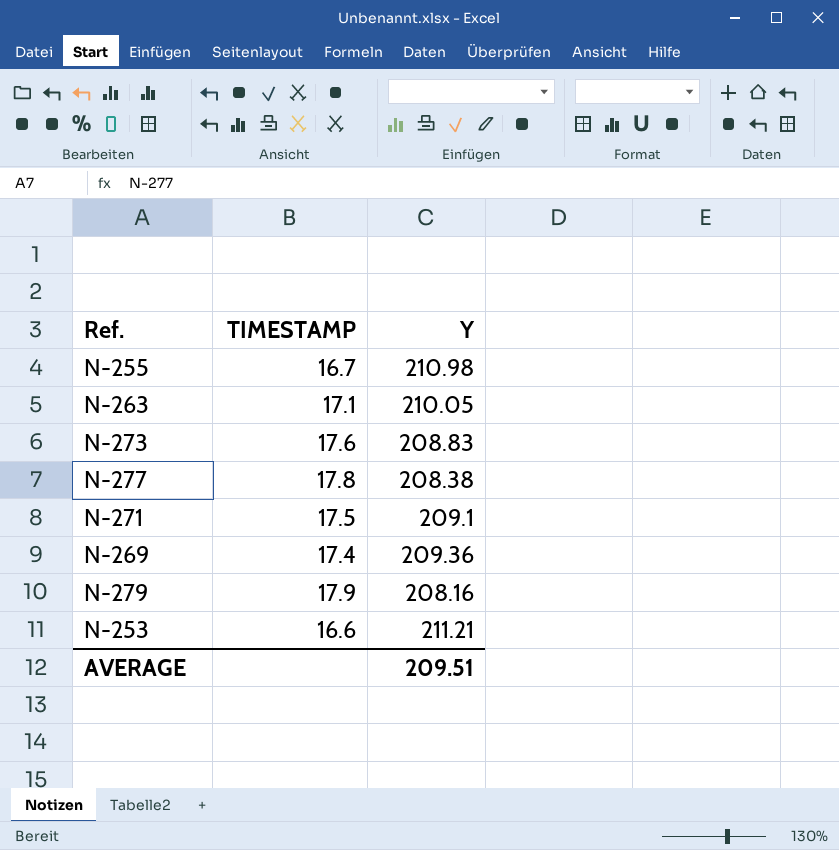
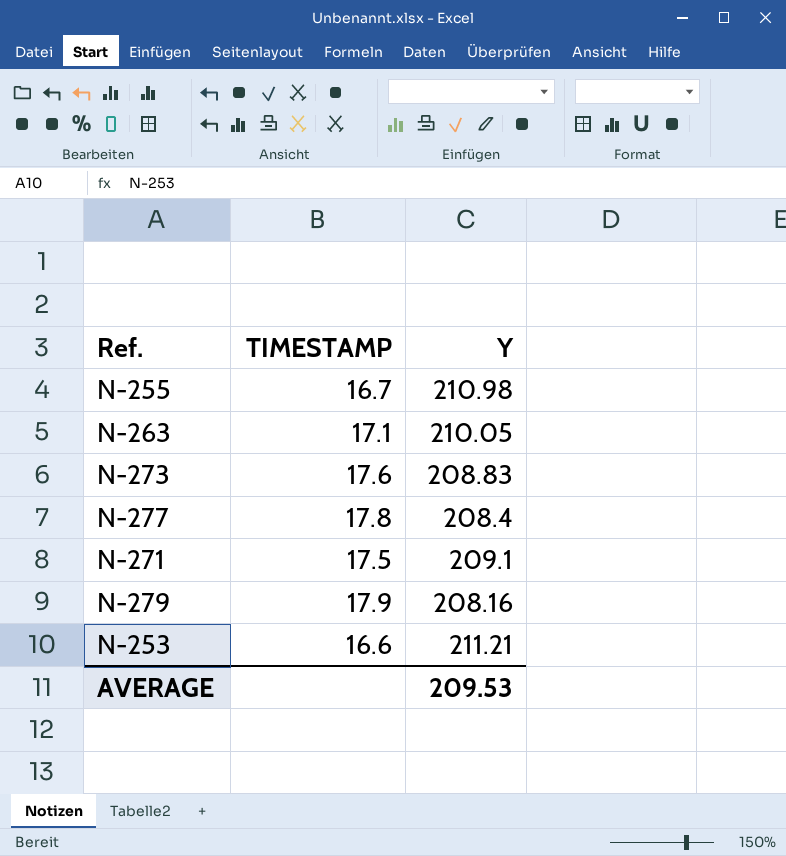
row N-269: 17.4 | 209.36 -> none
N-277 | Y: 208.38 -> 208.4
AVERAGE | Y: 209.51 -> 209.53

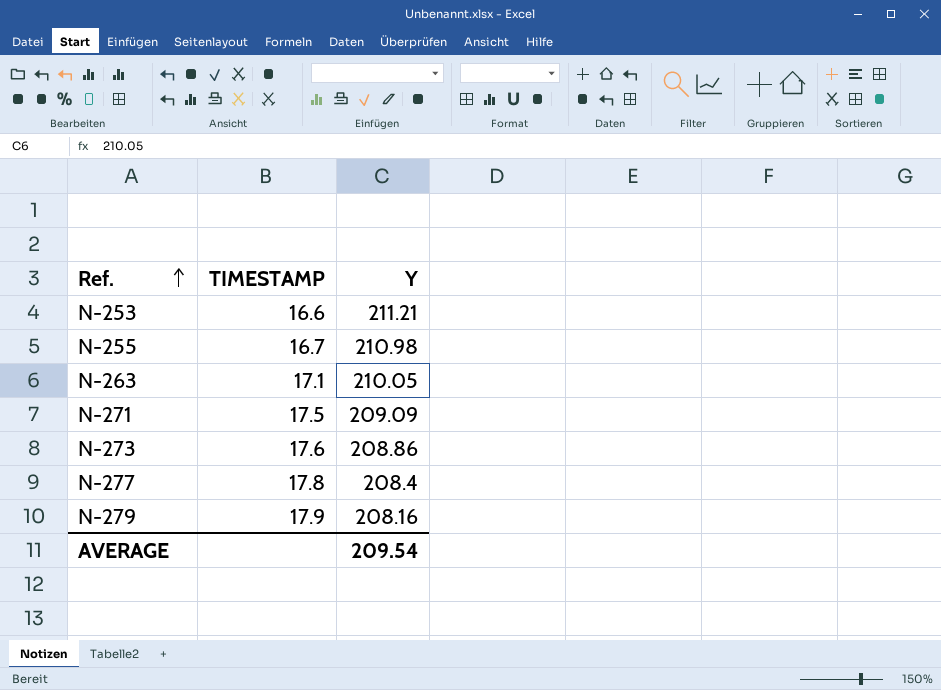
row order: none -> Ref. ascending
N-271 | Y: 209.1 -> 209.09
N-273 | Y: 208.83 -> 208.86
AVERAGE | Y: 209.53 -> 209.54

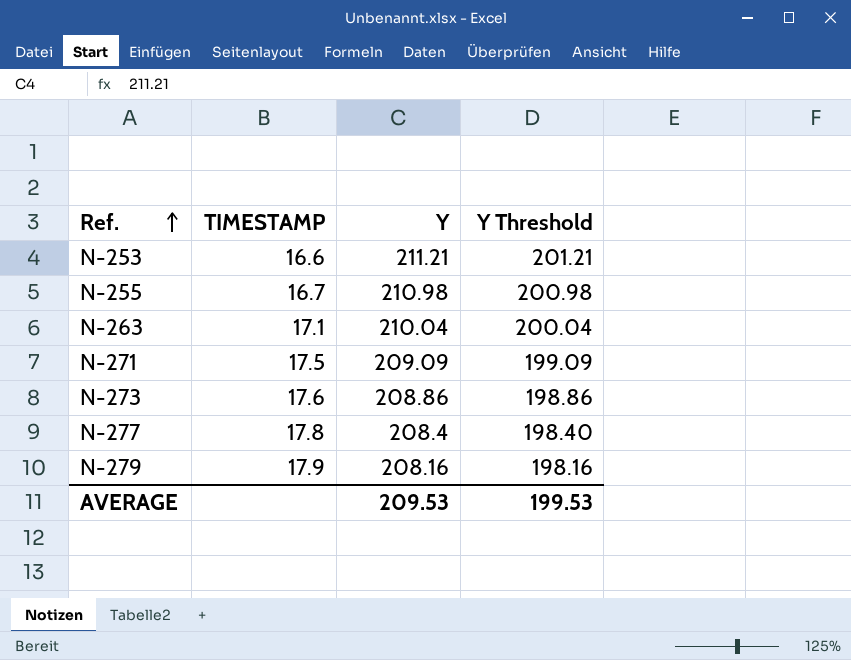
column Y Threshold | formula: none -> [Y] - 10
N-263 | Y: 210.05 -> 210.04
AVERAGE | Y: 209.54 -> 209.53

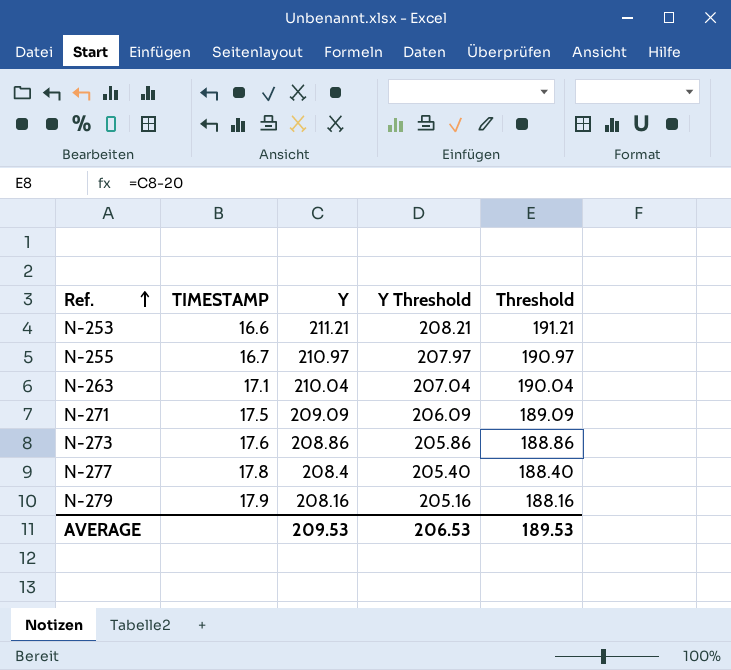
column Y Threshold | formula: [Y] - 10 -> [Y] - 3
column Threshold | formula: none -> [Y] - 20
N-255 | Y: 210.98 -> 210.97
AVERAGE | Y Threshold: 199.53 -> 206.53

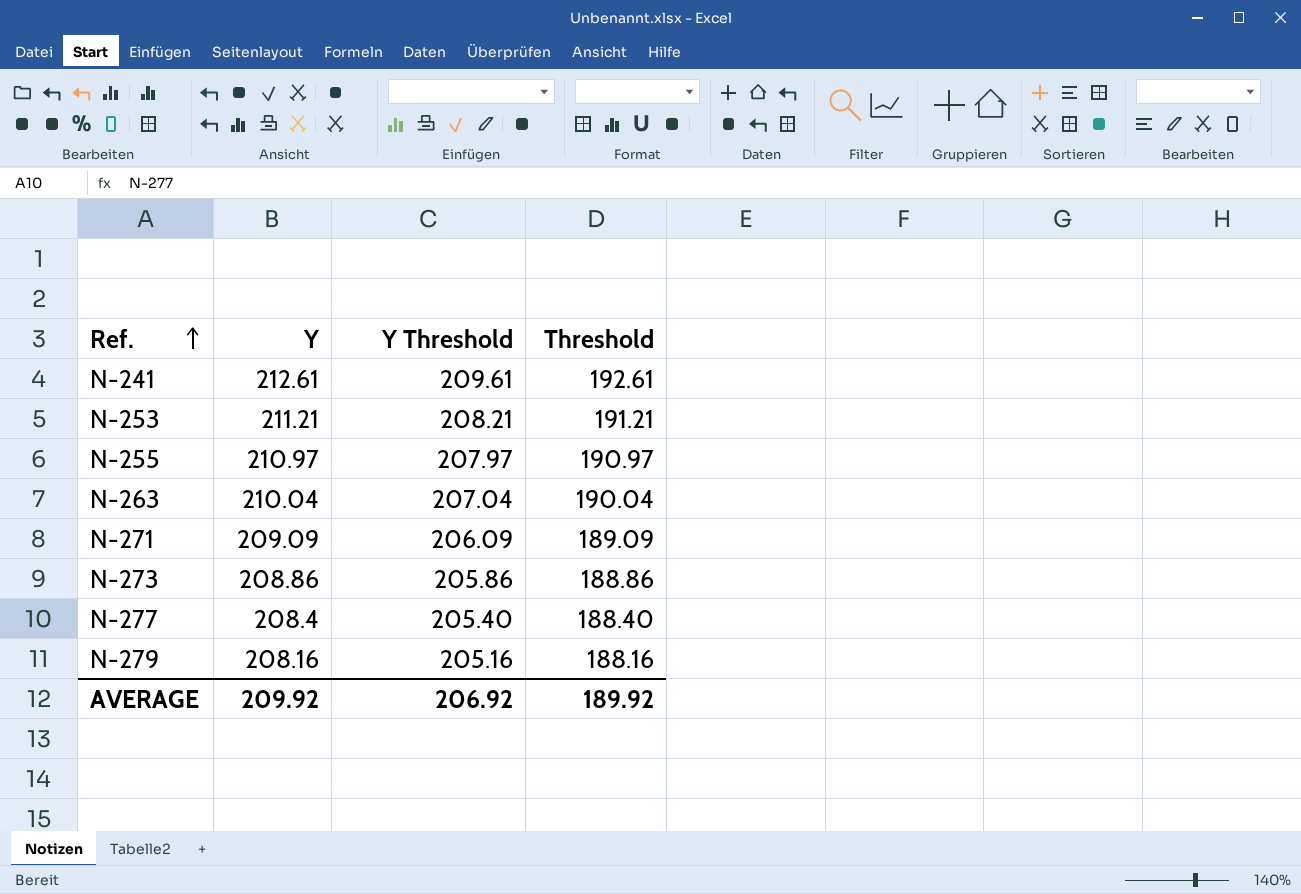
column TIMESTAMP | position: 2 -> none
row N-241: none -> 212.61 | 209.61 | 192.61
AVERAGE | Y: 209.53 -> 209.92
AVERAGE | Y Threshold: 206.53 -> 206.92
AVERAGE | Threshold: 189.53 -> 189.92

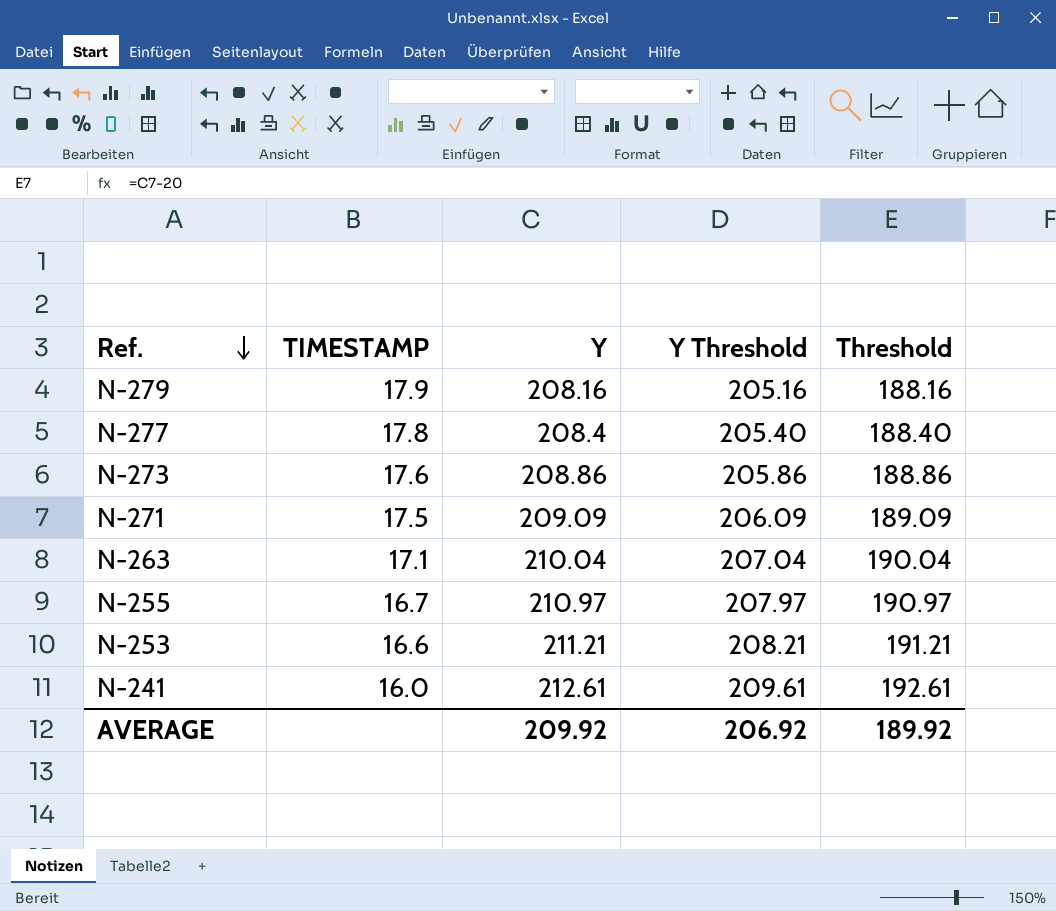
row order: Ref. ascending -> Ref. descending
column TIMESTAMP | position: none -> 2

